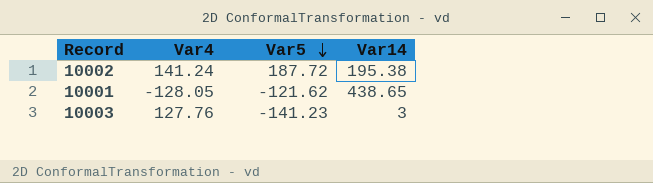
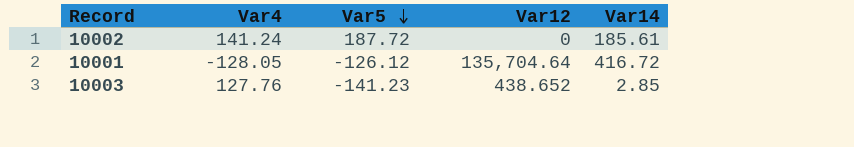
column Var12 | position: none -> 4
10002 | Var14: 195.38 -> 185.61
10001 | Var5: -121.62 -> -126.12
10001 | Var14: 438.65 -> 416.72
10003 | Var14: 3 -> 2.85

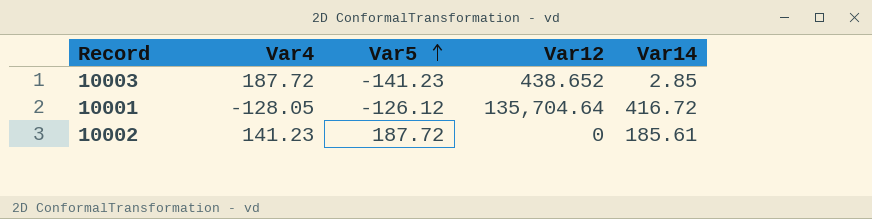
row order: Var5 descending -> Var5 ascending
10003 | Var4: 127.76 -> 187.72
10002 | Var4: 141.24 -> 141.23

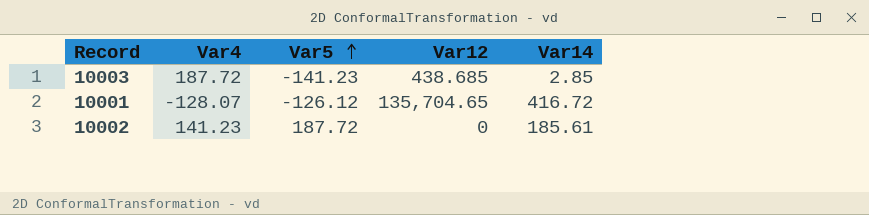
10003 | Var12: 438.652 -> 438.685
10001 | Var4: -128.05 -> -128.07
10001 | Var12: 135,704.64 -> 135,704.65

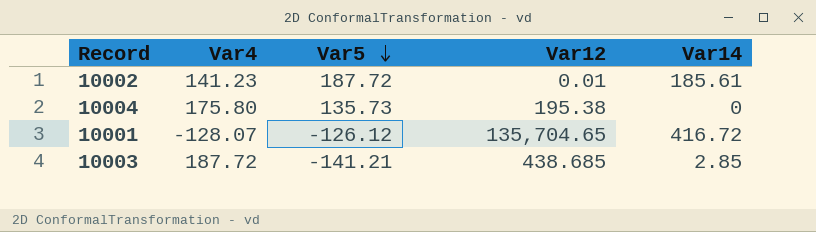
row order: Var5 ascending -> Var5 descending
10002 | Var12: 0 -> 0.01
row 10004: none -> 175.80 | 135.73 | 195.38 | 0
10003 | Var5: -141.23 -> -141.21

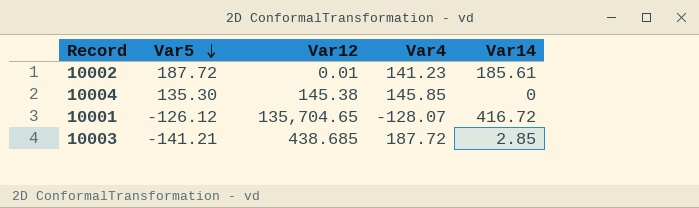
column Var4 | position: 2 -> 4
10004 | Var5: 135.73 -> 135.30
10004 | Var12: 195.38 -> 145.38
10004 | Var4: 175.80 -> 145.85

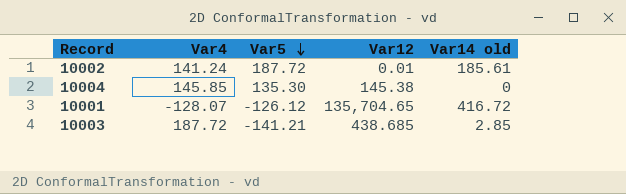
column Var4 | position: 4 -> 2
column name: Var14 -> Var14 old
10002 | Var4: 141.23 -> 141.24

